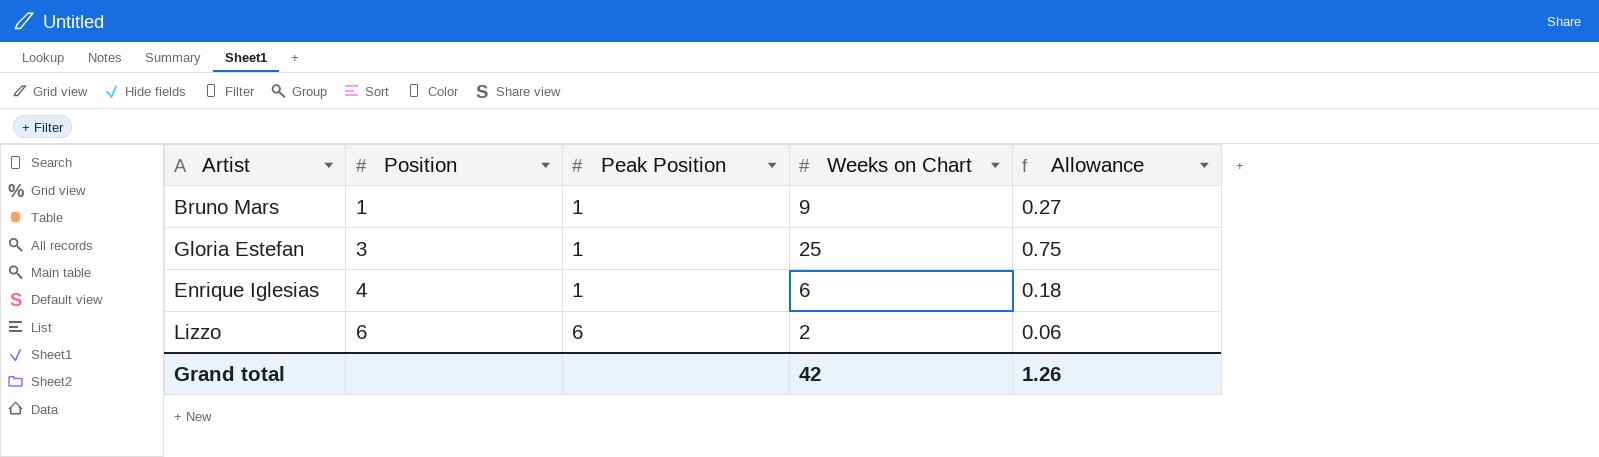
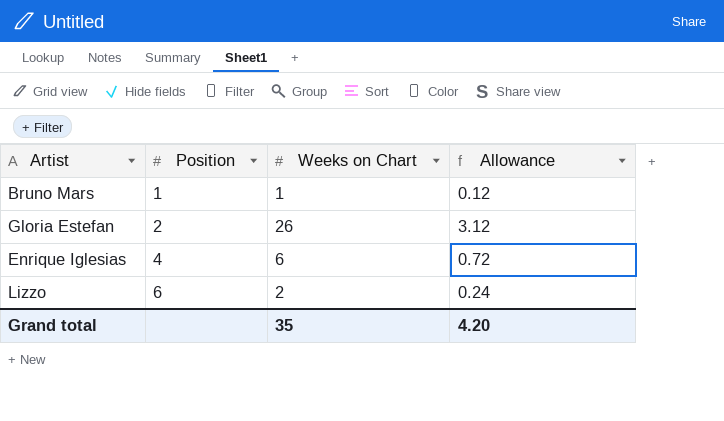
column Peak Position | position: 3 -> none
column Allowance | formula: [Weeks on Chart] * 0.03 -> [Weeks on Chart] * 0.12
Bruno Mars | Weeks on Chart: 9 -> 1
Gloria Estefan | Position: 3 -> 2
Gloria Estefan | Weeks on Chart: 25 -> 26
Grand total | Weeks on Chart: 42 -> 35
Grand total | Allowance: 1.26 -> 4.20

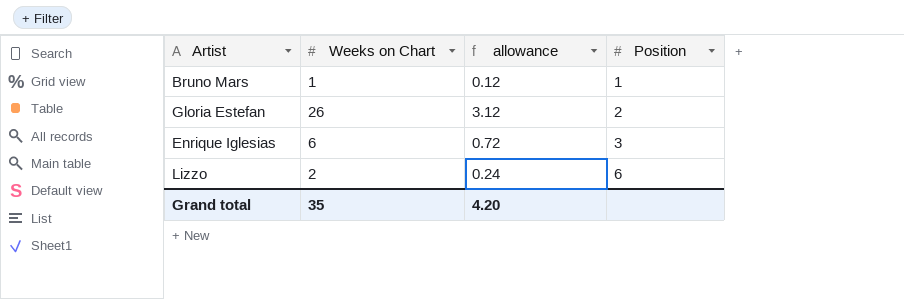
column name: Allowance -> allowance
column Position | position: 2 -> 4
Enrique Iglesias | Position: 4 -> 3

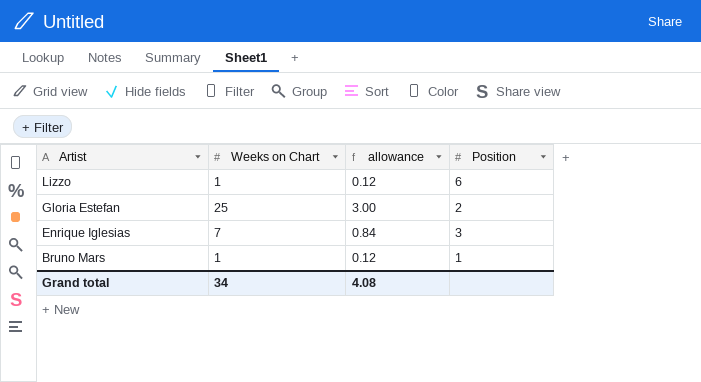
row order: Position ascending -> Artist descending
Lizzo | Weeks on Chart: 2 -> 1
Lizzo | allowance: 0.24 -> 0.12
Gloria Estefan | Weeks on Chart: 26 -> 25
Gloria Estefan | allowance: 3.12 -> 3.00
Enrique Iglesias | Weeks on Chart: 6 -> 7
Enrique Iglesias | allowance: 0.72 -> 0.84
Grand total | Weeks on Chart: 35 -> 34
Grand total | allowance: 4.20 -> 4.08

